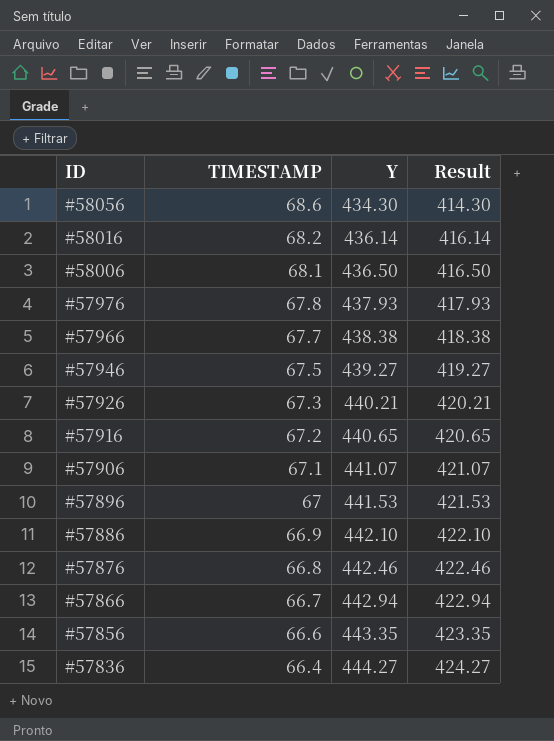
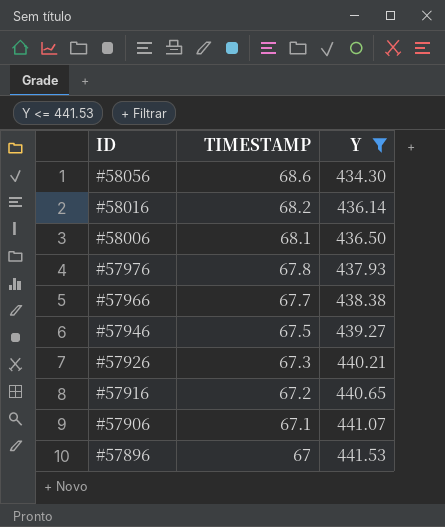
filter: none -> Y <= 441.53
column Result | formula: [Y] - 20 -> none

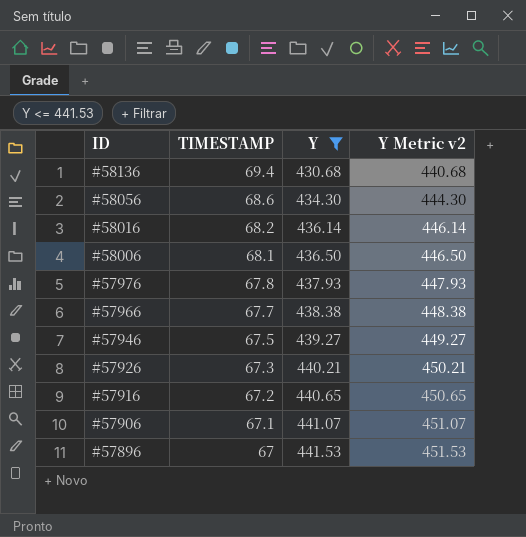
column Y Metric v2 | formula: none -> [Y] + 10
row #58136: none -> 69.4 | 430.68 | 440.68

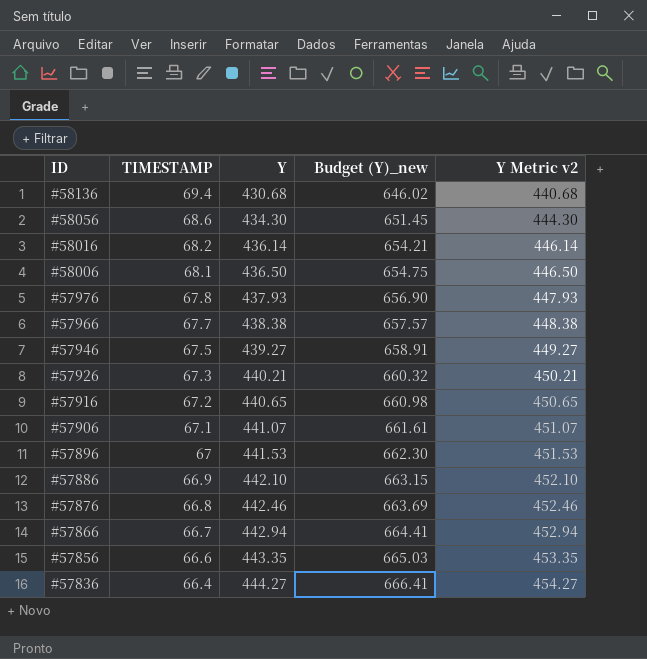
filter: Y <= 441.53 -> none
column Budget (Y)_new | formula: none -> [Y] * 1.5

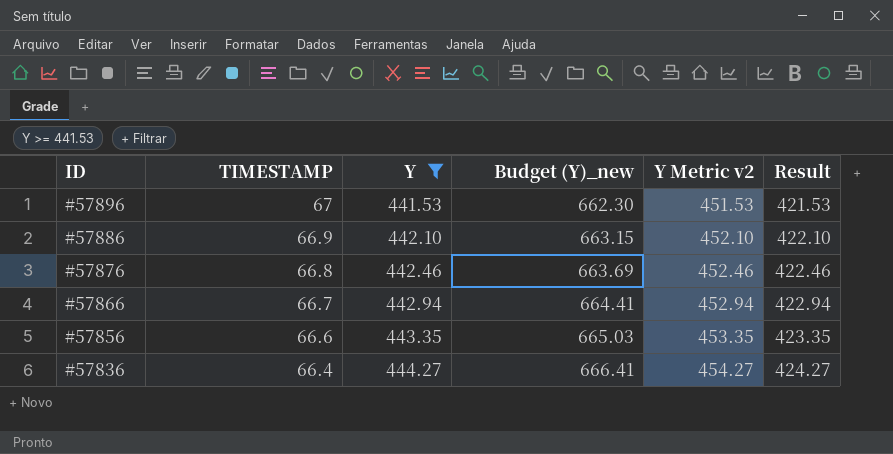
filter: none -> Y >= 441.53
column Result | formula: none -> [Y] - 20

